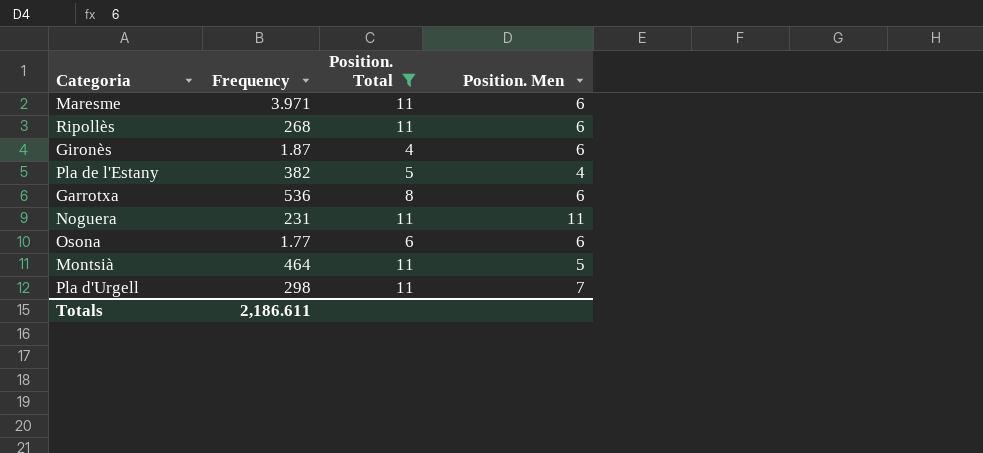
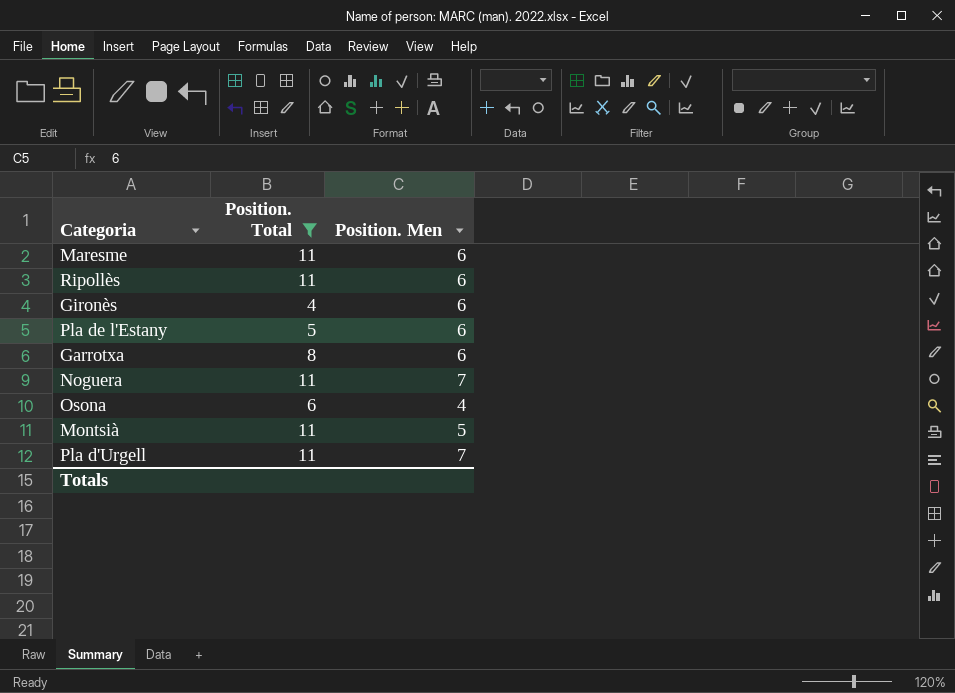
column Frequency | position: 2 -> none
Pla de l'Estany | Position. Men: 4 -> 6
Noguera | Position. Men: 11 -> 7
Osona | Position. Men: 6 -> 4

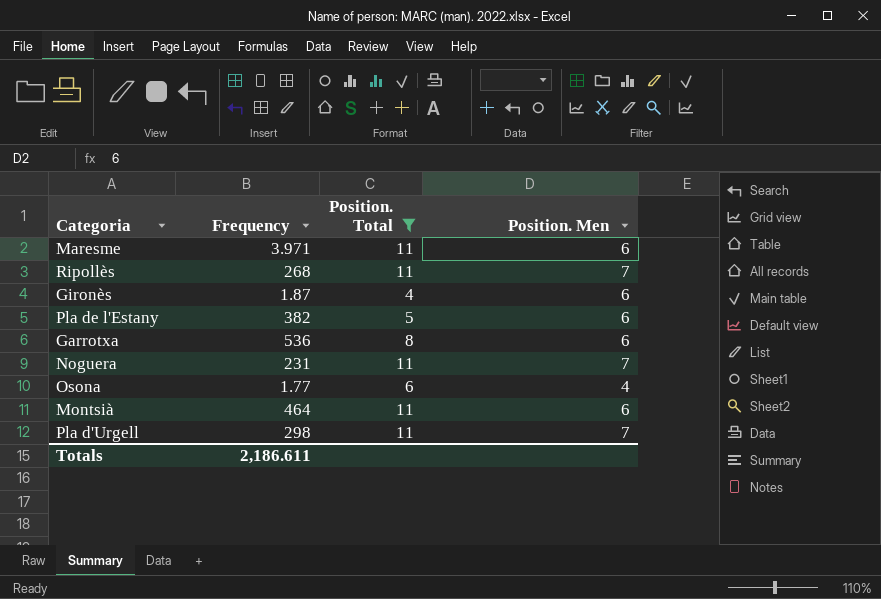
column Frequency | position: none -> 2
Ripollès | Position. Men: 6 -> 7
Montsià | Position. Men: 5 -> 6

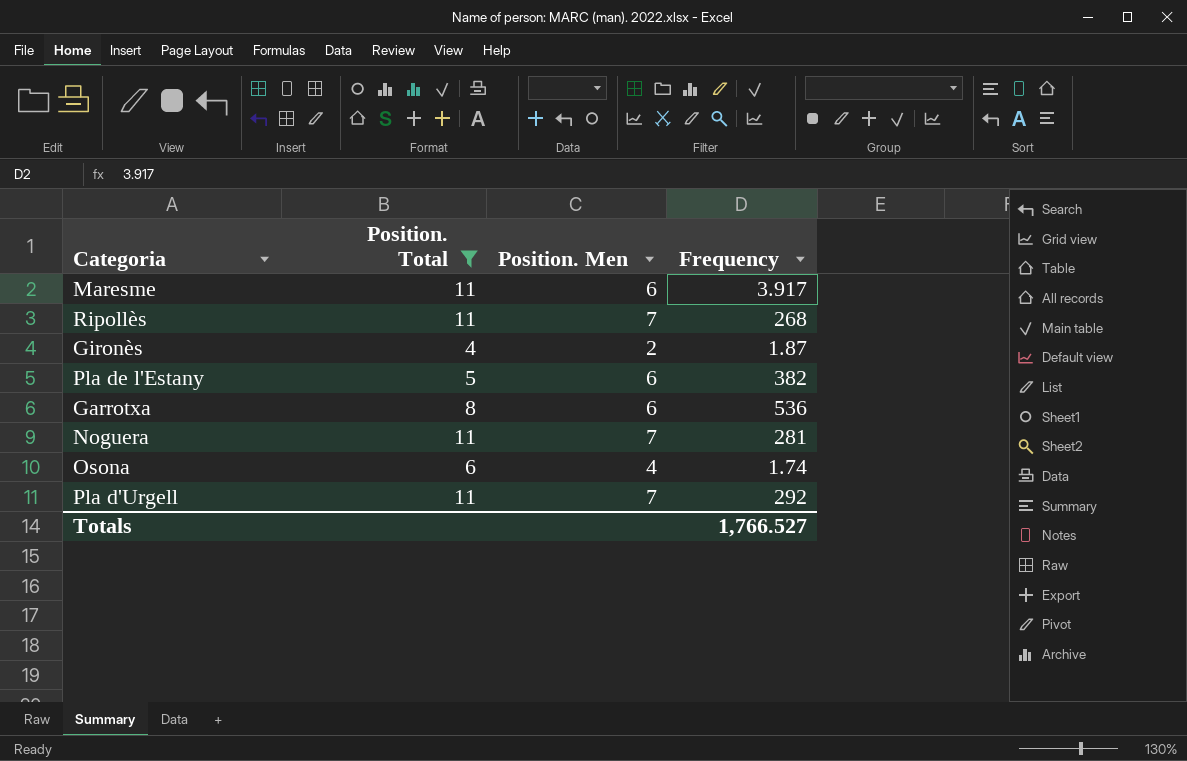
column Frequency | position: 2 -> 4
row Montsià: 464 | 11 | 6 -> none
Maresme | Frequency: 3.971 -> 3.917
Gironès | Position. Men: 6 -> 2
Noguera | Frequency: 231 -> 281
Osona | Frequency: 1.77 -> 1.74
Pla d'Urgell | Frequency: 298 -> 292
Totals | Frequency: 2,186.611 -> 1,766.527

